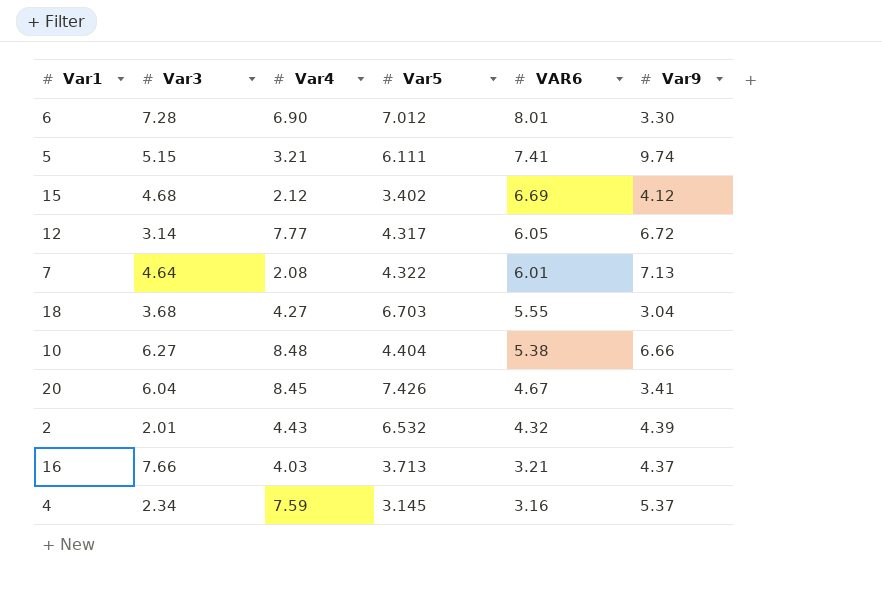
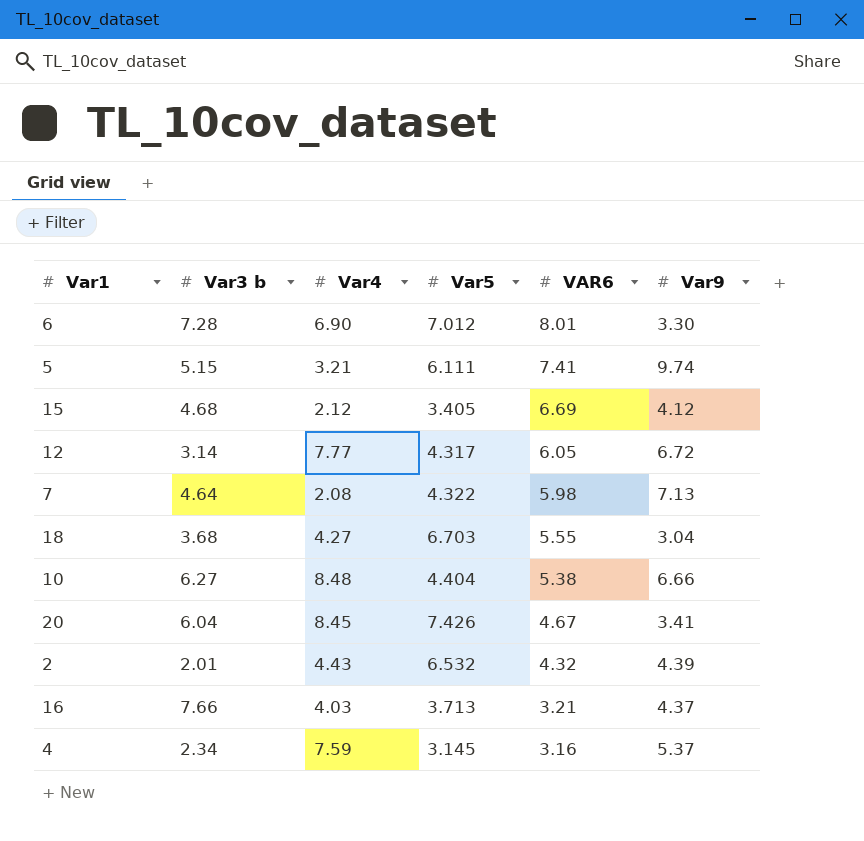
column name: Var3 -> Var3 b
15 | Var5: 3.402 -> 3.405
7 | VAR6: 6.01 -> 5.98

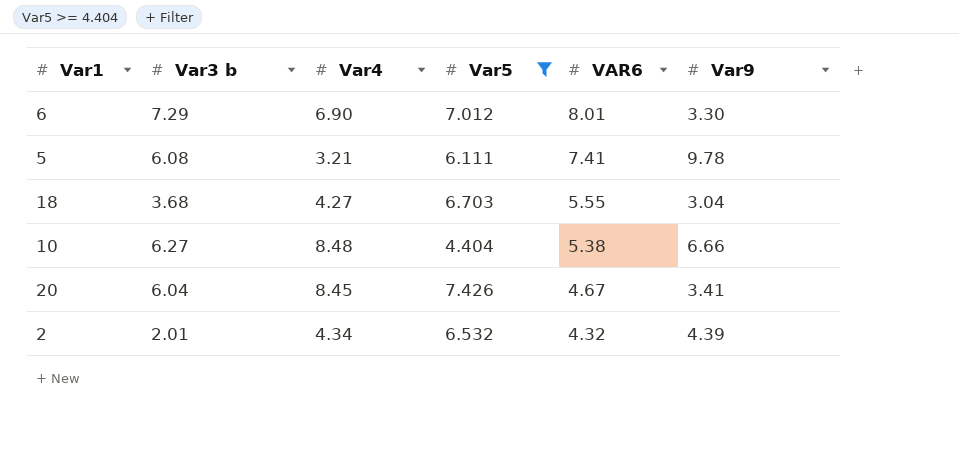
filter: none -> Var5 >= 4.404
6 | Var3 b: 7.28 -> 7.29
5 | Var3 b: 5.15 -> 6.08
5 | Var9: 9.74 -> 9.78
2 | Var4: 4.43 -> 4.34

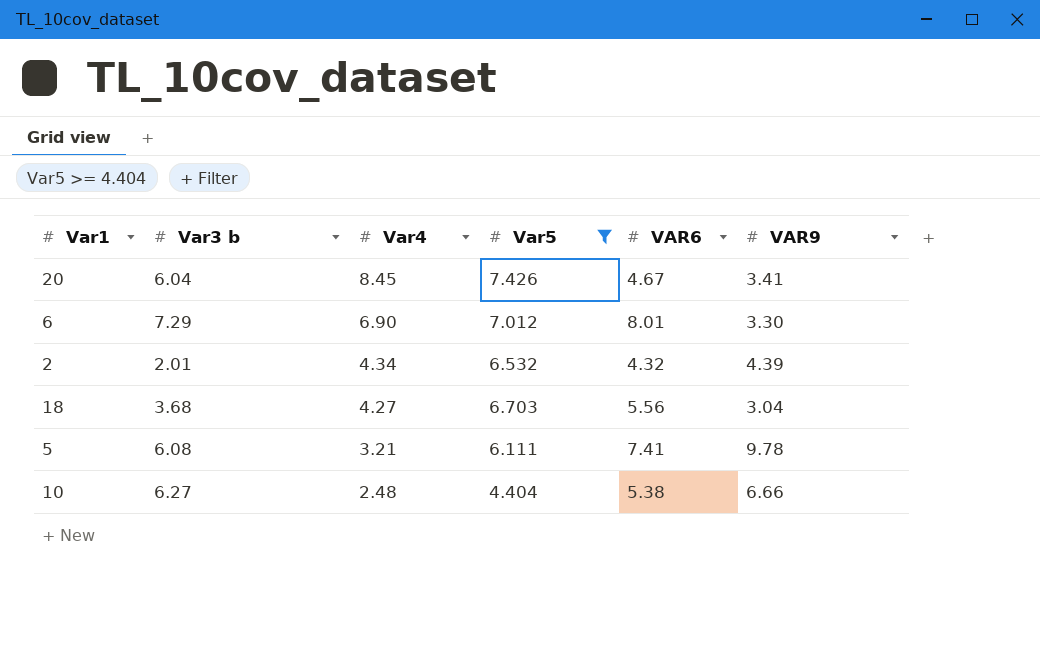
row order: VAR6 descending -> Var4 descending
column name: Var9 -> VAR9
18 | VAR6: 5.55 -> 5.56
10 | Var4: 8.48 -> 2.48

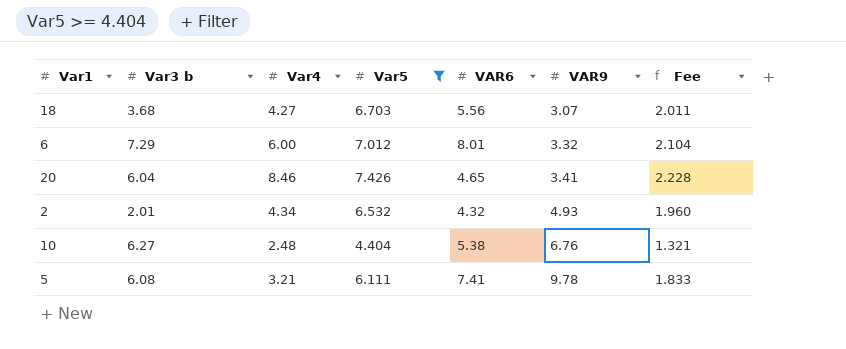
row order: Var4 descending -> VAR9 ascending
column Fee | formula: none -> [Var5] * 0.3
18 | VAR9: 3.04 -> 3.07
6 | Var4: 6.90 -> 6.00
6 | VAR9: 3.30 -> 3.32
20 | Var4: 8.45 -> 8.46
20 | VAR6: 4.67 -> 4.65
2 | VAR9: 4.39 -> 4.93
10 | VAR9: 6.66 -> 6.76

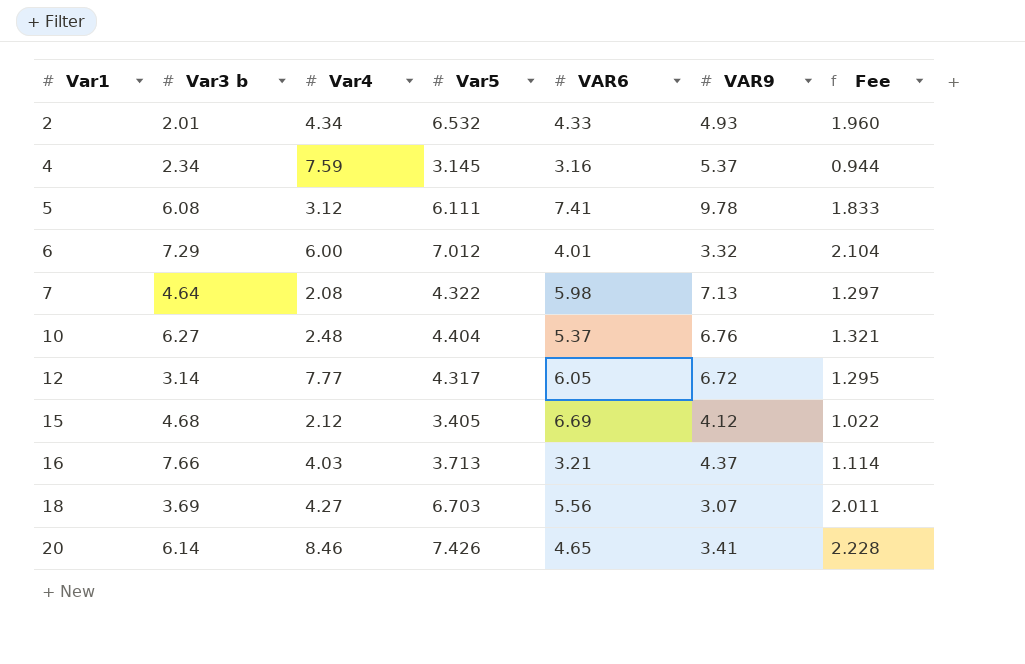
filter: Var5 >= 4.404 -> none
row order: VAR9 ascending -> Var1 ascending
2 | VAR6: 4.32 -> 4.33
5 | Var4: 3.21 -> 3.12
6 | VAR6: 8.01 -> 4.01
10 | VAR6: 5.38 -> 5.37
18 | Var3 b: 3.68 -> 3.69
20 | Var3 b: 6.04 -> 6.14

